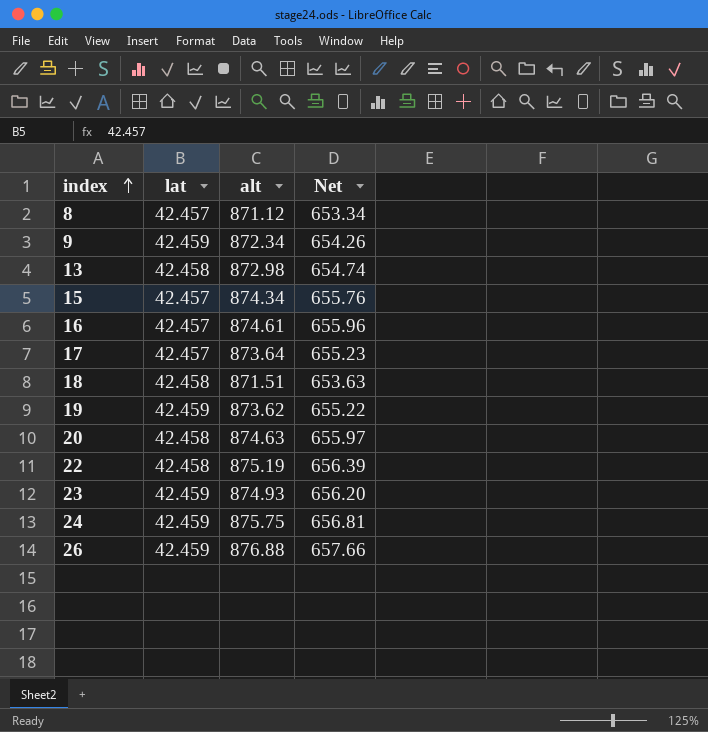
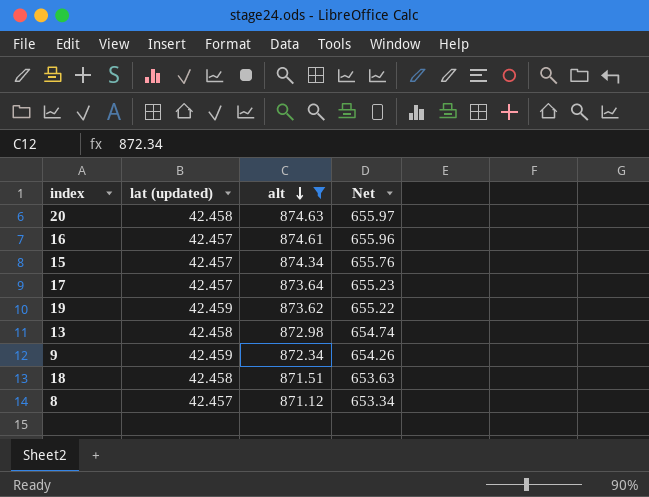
filter: none -> alt <= 874.63
row order: index ascending -> alt descending
column name: lat -> lat (updated)

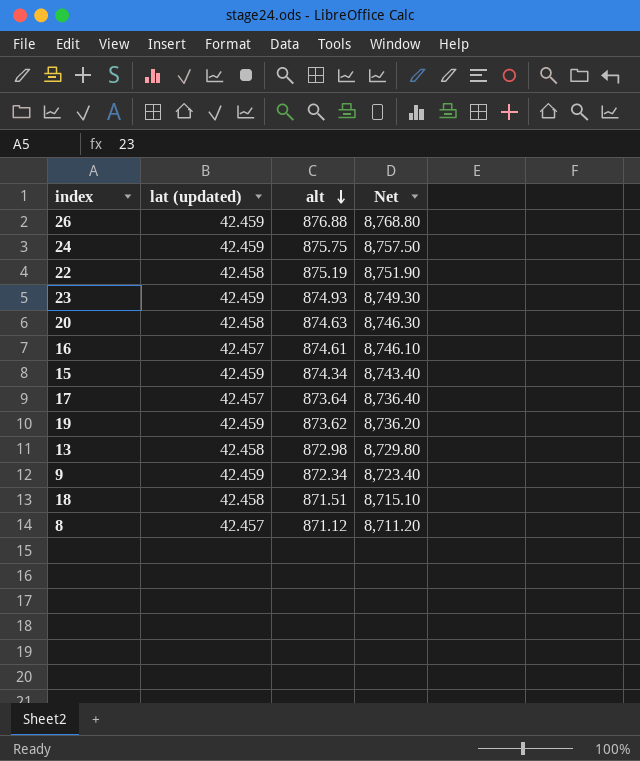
filter: alt <= 874.63 -> none
column Net | formula: [alt] * 0.75 -> [alt] * 10
15 | lat (updated): 42.457 -> 42.459

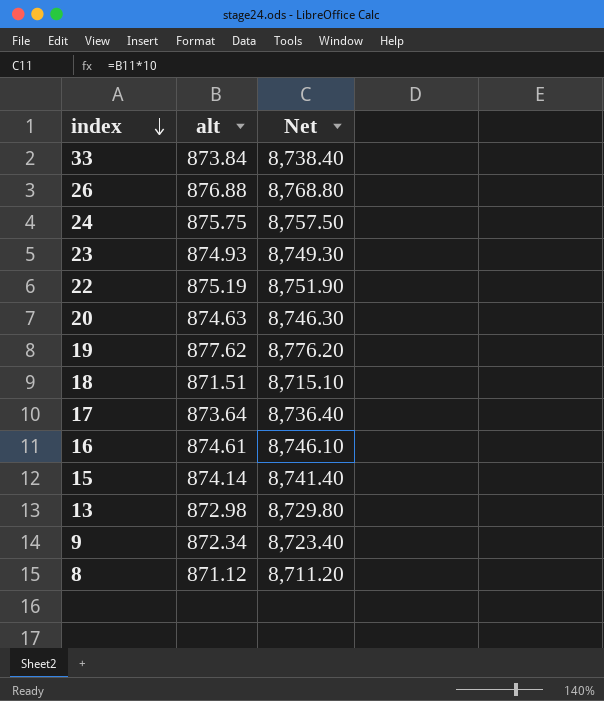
row order: alt descending -> index descending
column lat (updated) | position: 2 -> none
row 33: none -> 873.84 | 8,738.40
19 | alt: 873.62 -> 877.62
19 | Net: 8,736.20 -> 8,776.20
15 | alt: 874.34 -> 874.14
15 | Net: 8,743.40 -> 8,741.40

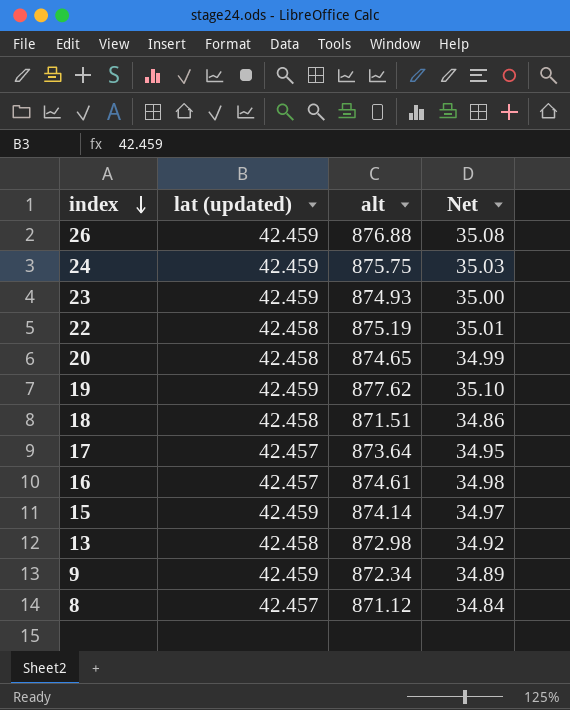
column lat (updated) | position: none -> 2
column Net | formula: [alt] * 10 -> [alt] * 0.04
row 33: 873.84 | 8,738.40 -> none
20 | alt: 874.63 -> 874.65

